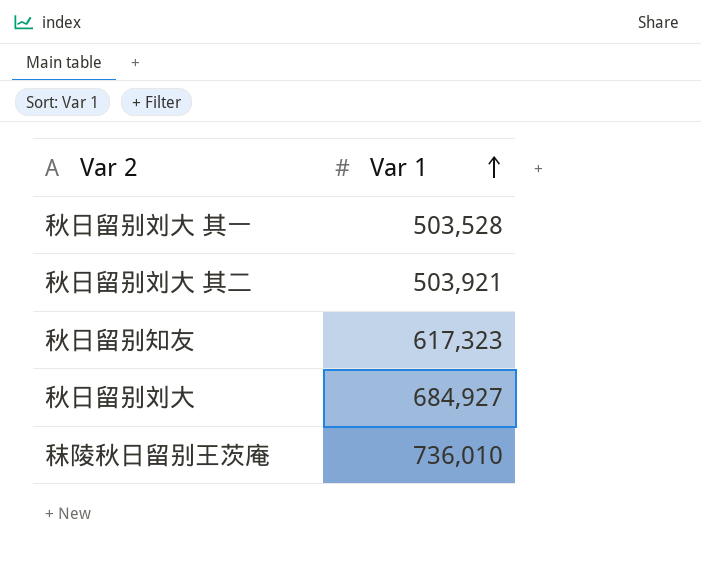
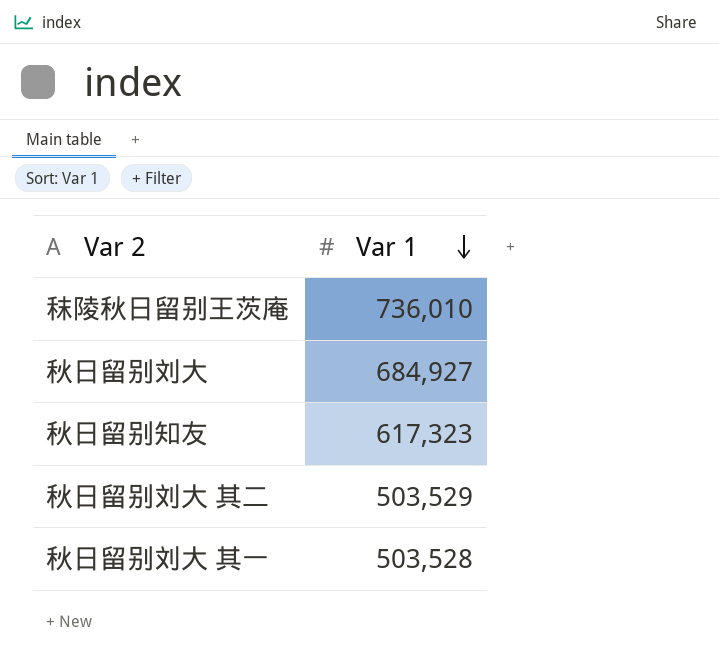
row order: Var 1 ascending -> Var 1 descending
秋日留别刘大 其二 | Var 1: 503,921 -> 503,529

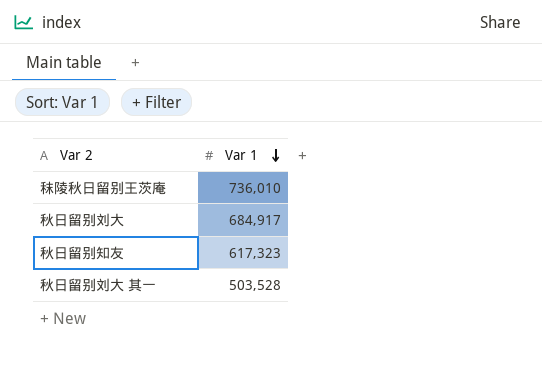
row 秋日留别刘大 其二: 503,529 -> none
秋日留别刘大 | Var 1: 684,927 -> 684,917

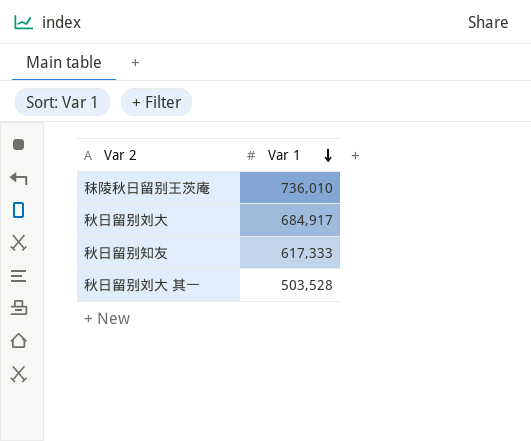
秋日留别知友 | Var 1: 617,323 -> 617,333

